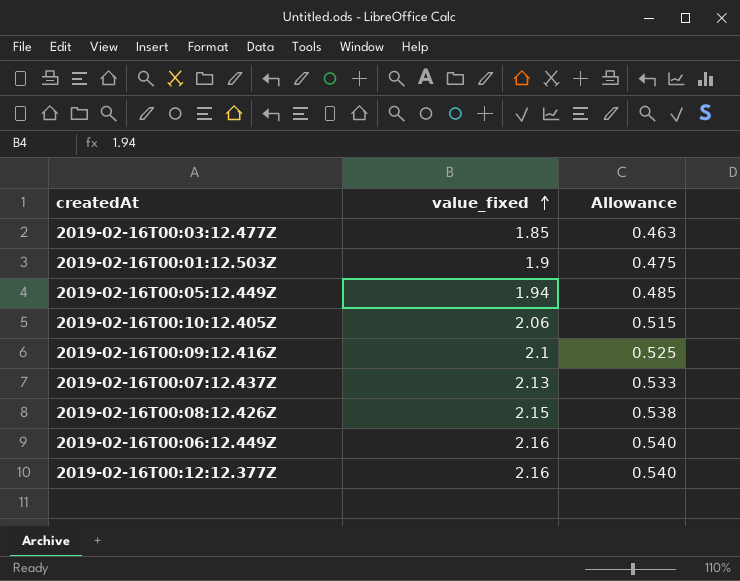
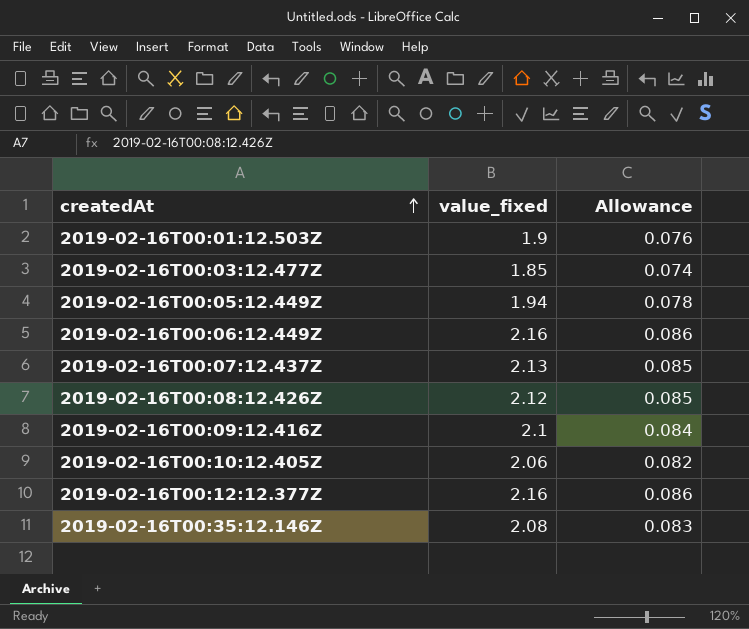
row order: value_fixed ascending -> createdAt ascending
column Allowance | formula: [value_fixed] * 0.25 -> [value_fixed] * 0.04
2019-02-16T00:08:12.426Z | value_fixed: 2.15 -> 2.12
row 2019-02-16T00:35:12.146Z: none -> 2.08 | 0.083

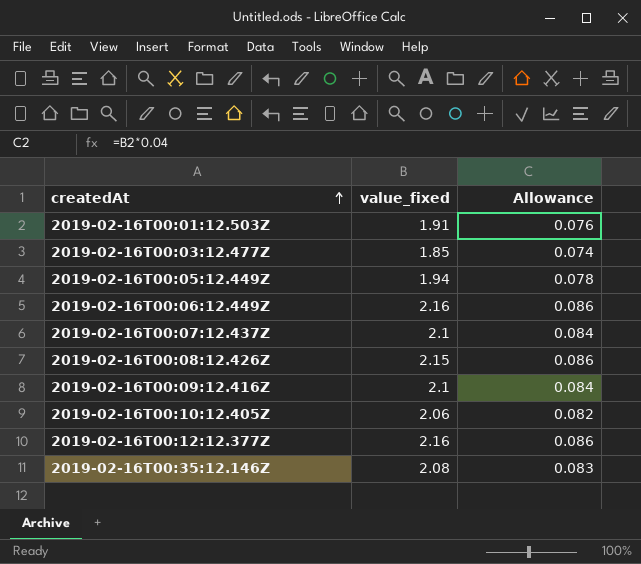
2019-02-16T00:01:12.503Z | value_fixed: 1.9 -> 1.91
2019-02-16T00:07:12.437Z | value_fixed: 2.13 -> 2.1
2019-02-16T00:07:12.437Z | Allowance: 0.085 -> 0.084
2019-02-16T00:08:12.426Z | value_fixed: 2.12 -> 2.15
2019-02-16T00:08:12.426Z | Allowance: 0.085 -> 0.086

